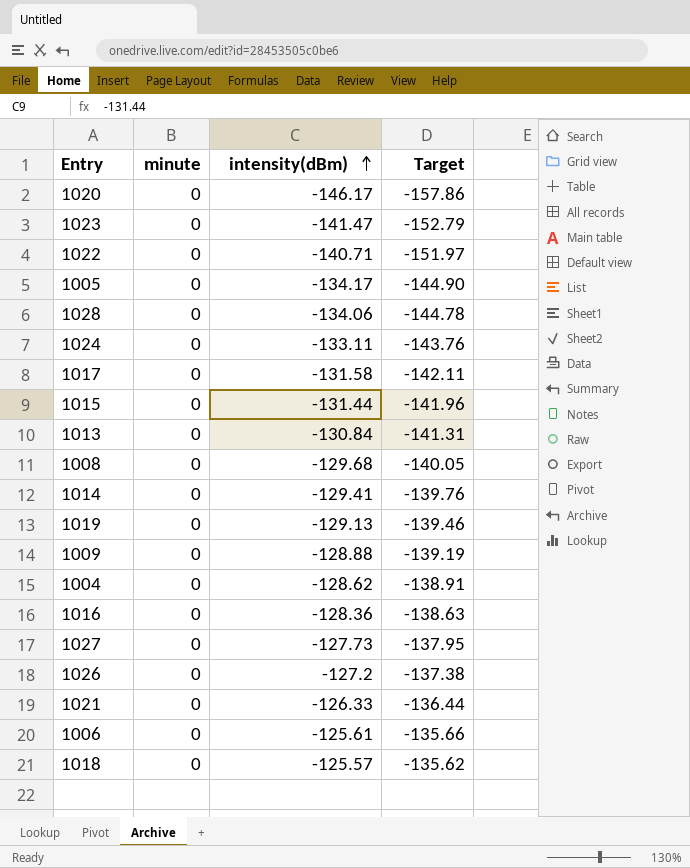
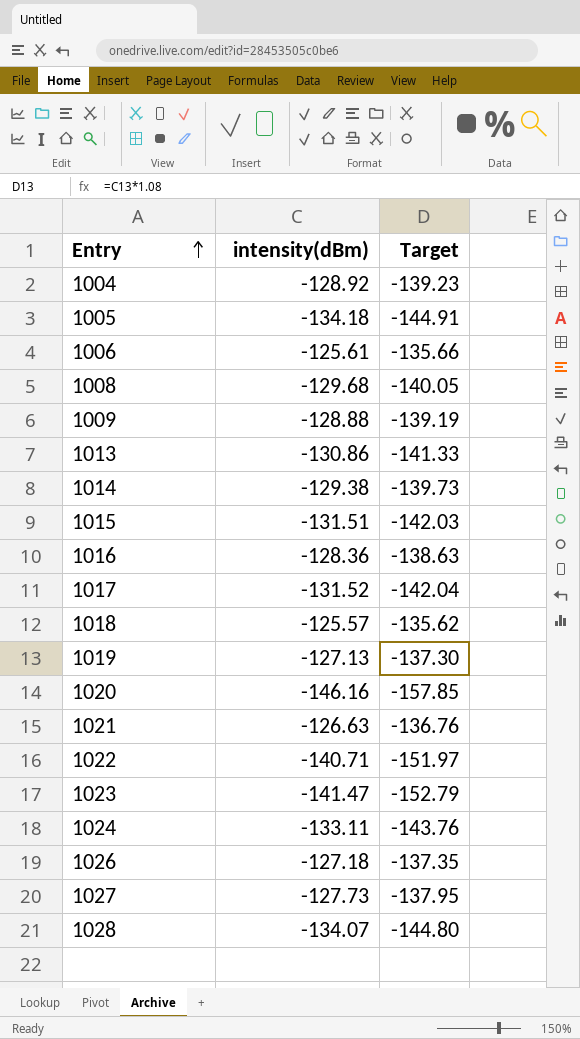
row order: intensity(dBm) ascending -> Entry ascending
column minute | position: 2 -> none
1004 | intensity(dBm): -128.62 -> -128.92
1004 | Target: -138.91 -> -139.23
1005 | intensity(dBm): -134.17 -> -134.18
1005 | Target: -144.90 -> -144.91
1013 | intensity(dBm): -130.84 -> -130.86
1013 | Target: -141.31 -> -141.33
1014 | intensity(dBm): -129.41 -> -129.38
1014 | Target: -139.76 -> -139.73
1015 | intensity(dBm): -131.44 -> -131.51
1015 | Target: -141.96 -> -142.03
1017 | intensity(dBm): -131.58 -> -131.52
1017 | Target: -142.11 -> -142.04
1019 | intensity(dBm): -129.13 -> -127.13
1019 | Target: -139.46 -> -137.30
1020 | intensity(dBm): -146.17 -> -146.16
1020 | Target: -157.86 -> -157.85
1021 | intensity(dBm): -126.33 -> -126.63
1021 | Target: -136.44 -> -136.76
1026 | intensity(dBm): -127.2 -> -127.18
1026 | Target: -137.38 -> -137.35
1028 | intensity(dBm): -134.06 -> -134.07
1028 | Target: -144.78 -> -144.80

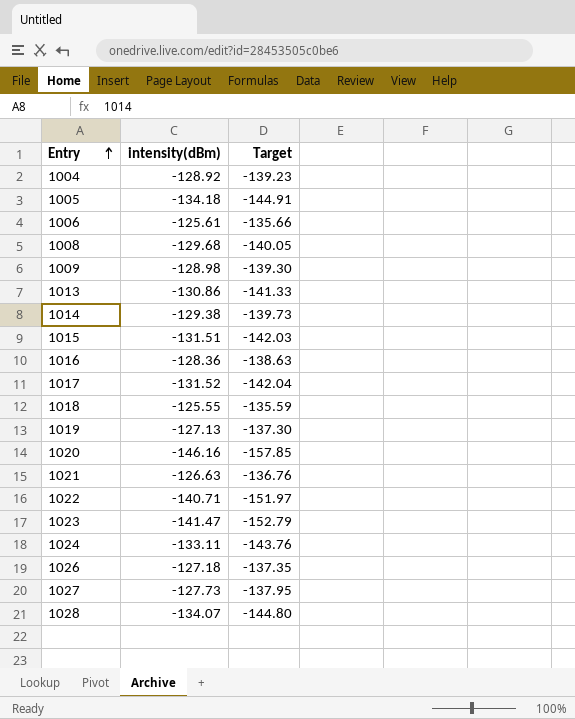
1009 | intensity(dBm): -128.88 -> -128.98
1009 | Target: -139.19 -> -139.30
1018 | intensity(dBm): -125.57 -> -125.55
1018 | Target: -135.62 -> -135.59

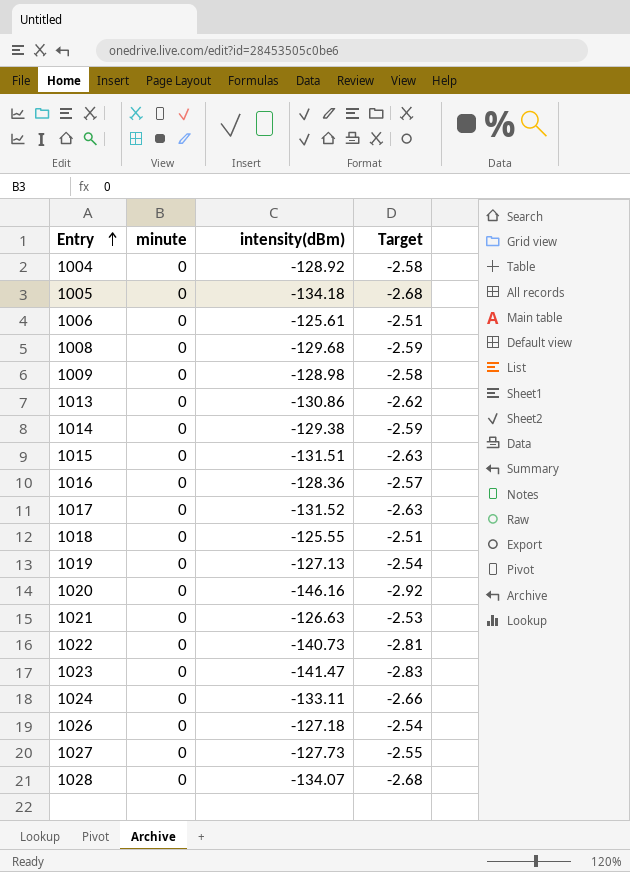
column minute | position: none -> 2
column Target | formula: [intensity(dBm)] * 1.08 -> [intensity(dBm)] * 0.02
1022 | intensity(dBm): -140.71 -> -140.73

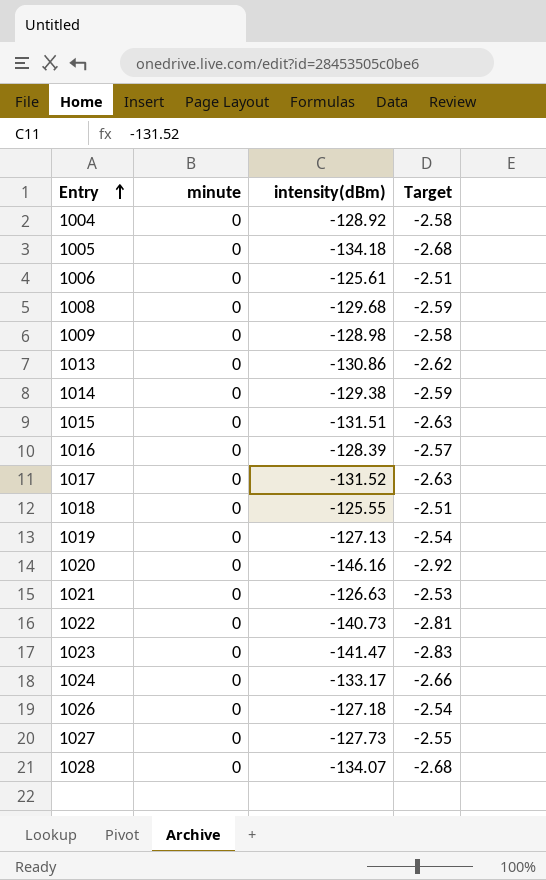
1016 | intensity(dBm): -128.36 -> -128.39
1024 | intensity(dBm): -133.11 -> -133.17

